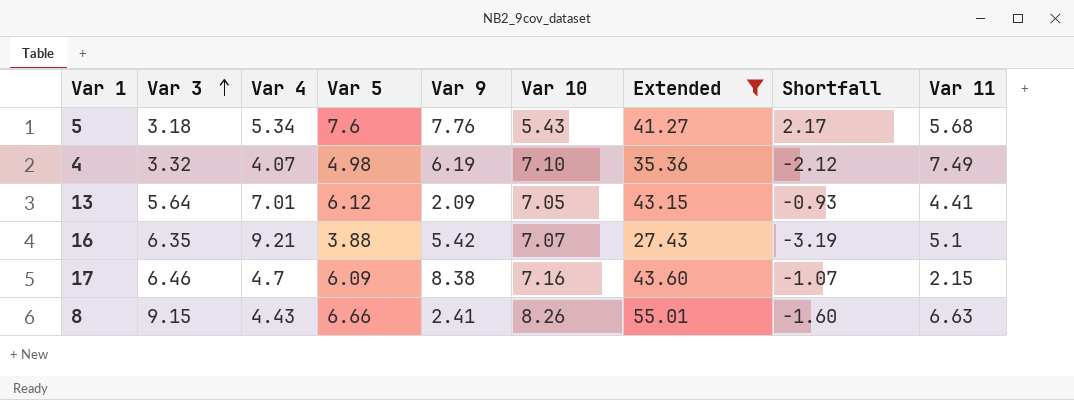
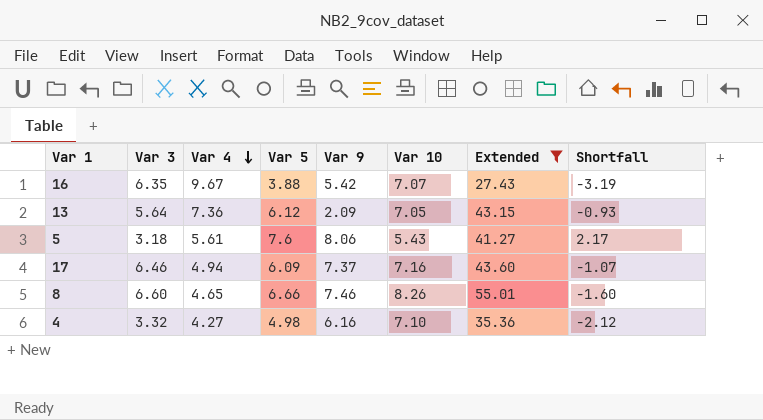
row order: Var 3 ascending -> Var 4 descending
column Var 11 | position: 9 -> none
16 | Var 4: 9.21 -> 9.67
13 | Var 4: 7.01 -> 7.36
5 | Var 4: 5.34 -> 5.61
5 | Var 9: 7.76 -> 8.06
17 | Var 4: 4.7 -> 4.94
17 | Var 9: 8.38 -> 7.37
8 | Var 3: 9.15 -> 6.60
8 | Var 4: 4.43 -> 4.65
8 | Var 9: 2.41 -> 7.46
4 | Var 4: 4.07 -> 4.27
4 | Var 9: 6.19 -> 6.16

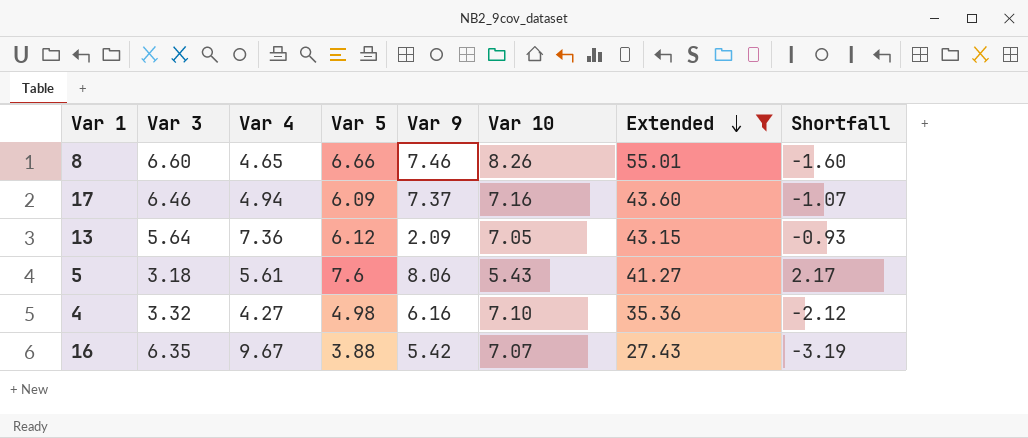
row order: Var 4 descending -> Extended descending

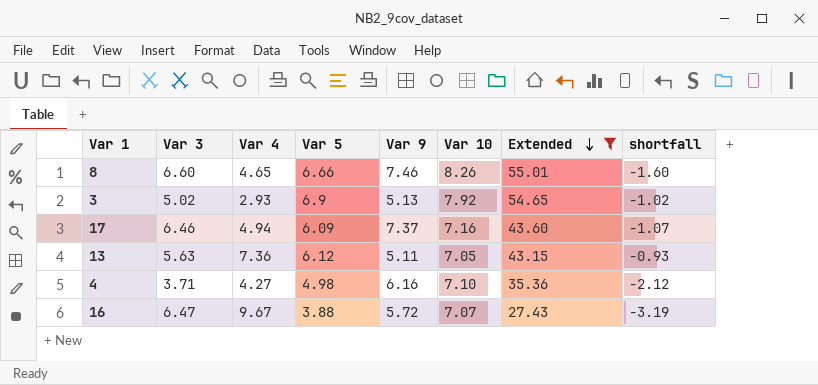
column name: Shortfall -> shortfall
row 5: 3.18 | 5.61 | 7.6 | 8.06 | 5.43 | 41.27 | 2.17 -> none
row 3: none -> 5.02 | 2.93 | 6.9 | 5.13 | 7.92 | 54.65 | -1.02
13 | Var 3: 5.64 -> 5.63
13 | Var 9: 2.09 -> 5.11
4 | Var 3: 3.32 -> 3.71
16 | Var 3: 6.35 -> 6.47
16 | Var 9: 5.42 -> 5.72

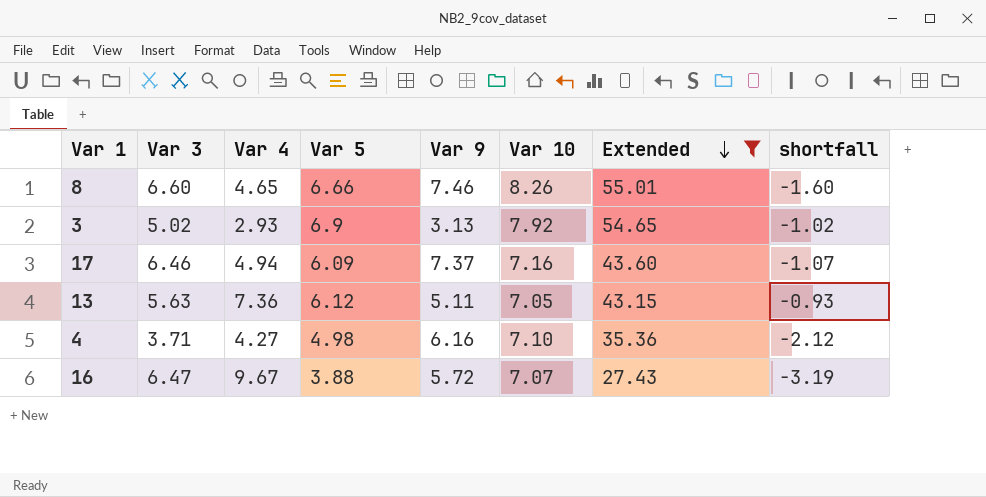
3 | Var 9: 5.13 -> 3.13

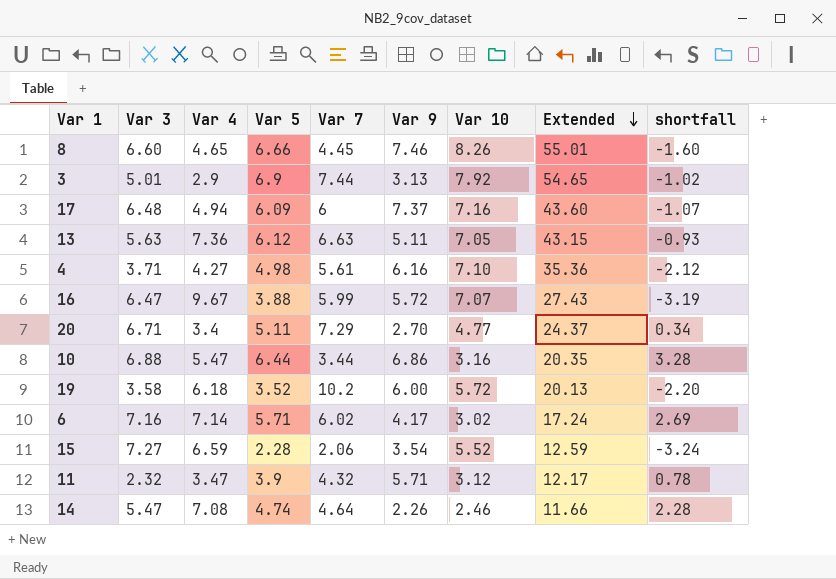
filter: Extended >= 27.43 -> none
column Var 7 | position: none -> 5
3 | Var 3: 5.02 -> 5.01
3 | Var 4: 2.93 -> 2.9
17 | Var 3: 6.46 -> 6.48

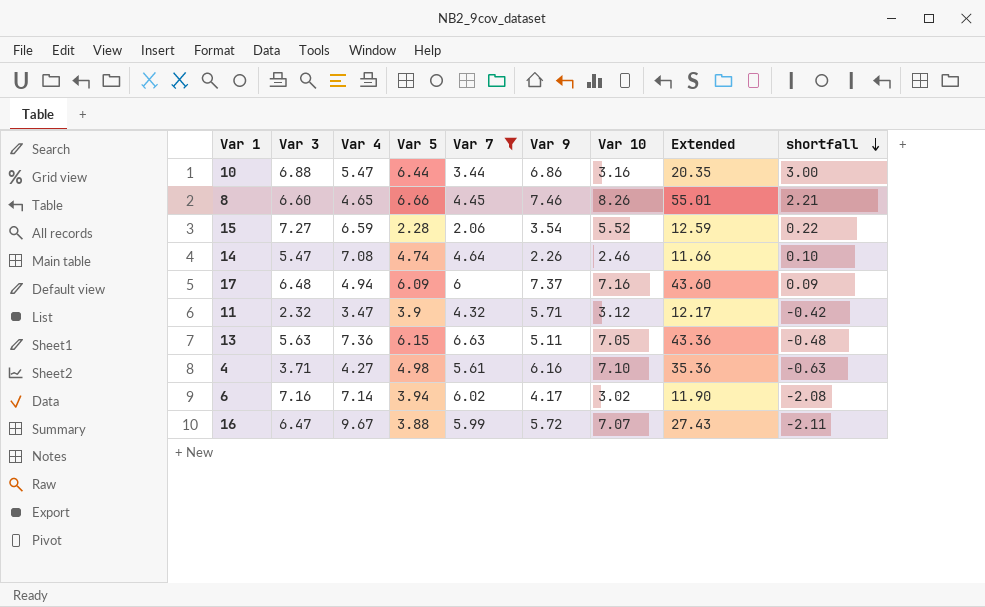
filter: none -> Var 7 <= 6.63
row order: Extended descending -> shortfall descending
column shortfall | formula: [Var 5] - [Var 10] -> [Var 5] - [Var 7]
13 | Var 5: 6.12 -> 6.15
13 | Extended: 43.15 -> 43.36
6 | Var 5: 5.71 -> 3.94
6 | Extended: 17.24 -> 11.90

